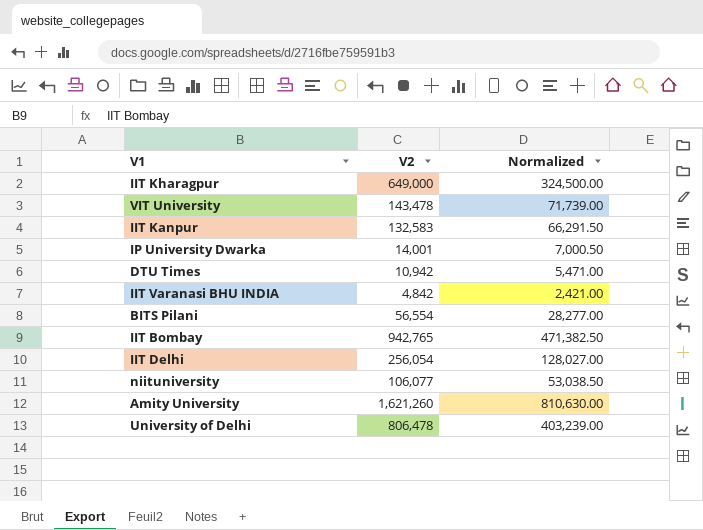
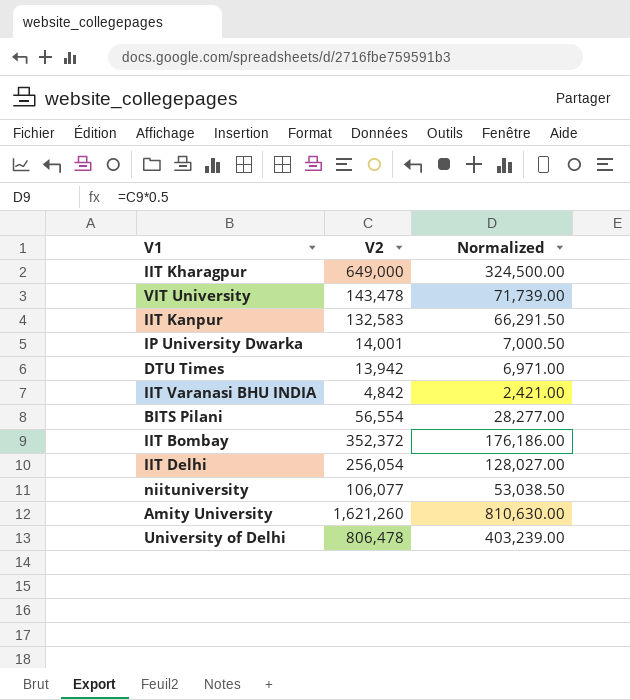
DTU Times | V2: 10,942 -> 13,942
DTU Times | Normalized: 5,471.00 -> 6,971.00
IIT Bombay | V2: 942,765 -> 352,372
IIT Bombay | Normalized: 471,382.50 -> 176,186.00

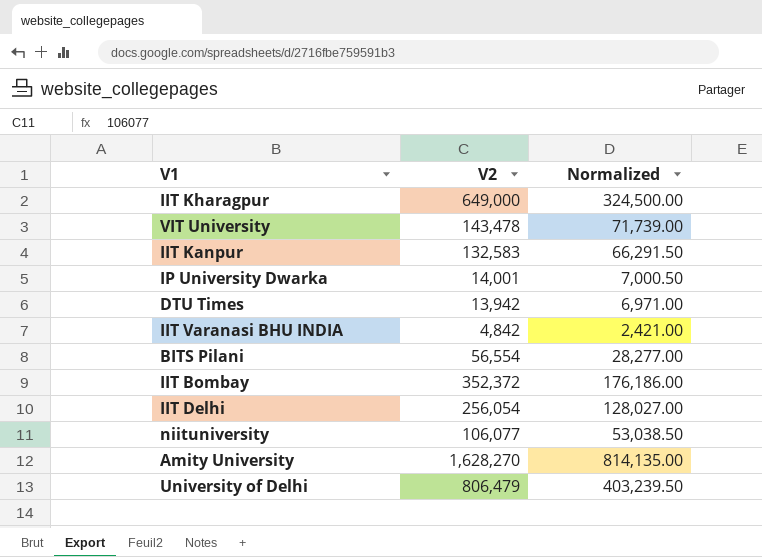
Amity University | V2: 1,621,260 -> 1,628,270
Amity University | Normalized: 810,630.00 -> 814,135.00
University of Delhi | V2: 806,478 -> 806,479
University of Delhi | Normalized: 403,239.00 -> 403,239.50

